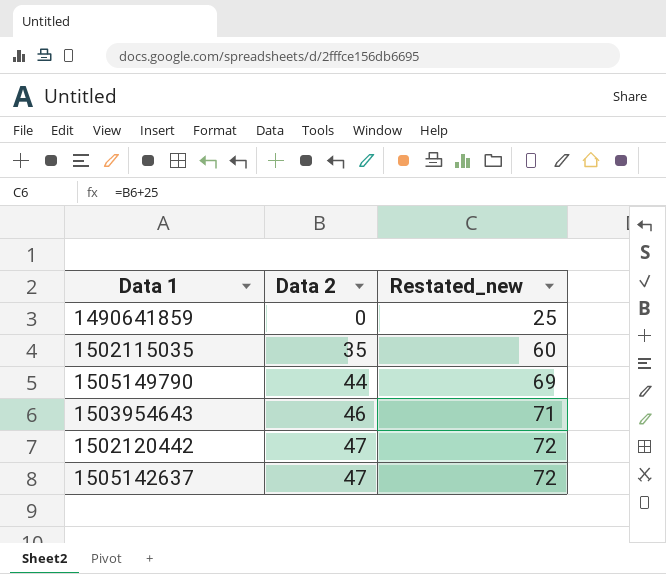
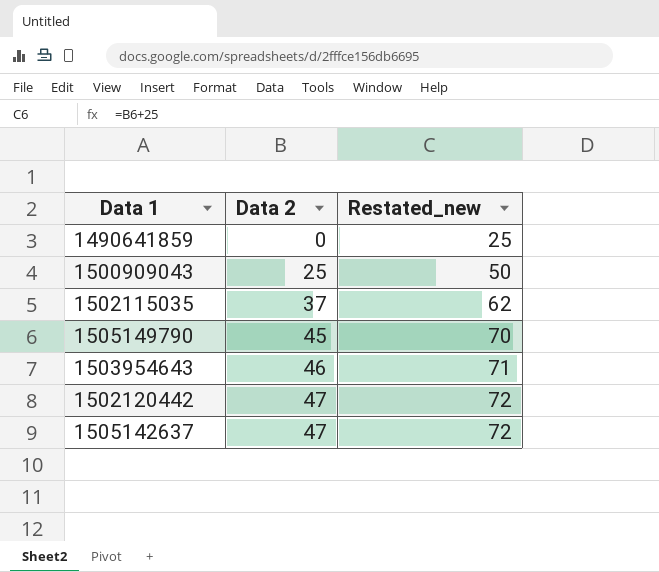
row 1500909043: none -> 25 | 50
1502115035 | Data 2: 35 -> 37
1502115035 | Restated_new: 60 -> 62
1505149790 | Data 2: 44 -> 45
1505149790 | Restated_new: 69 -> 70

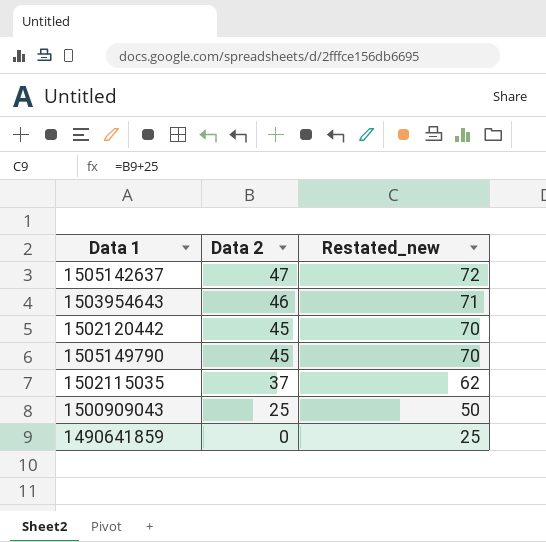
row order: Data 2 ascending -> Data 2 descending
1502120442 | Data 2: 47 -> 45
1502120442 | Restated_new: 72 -> 70

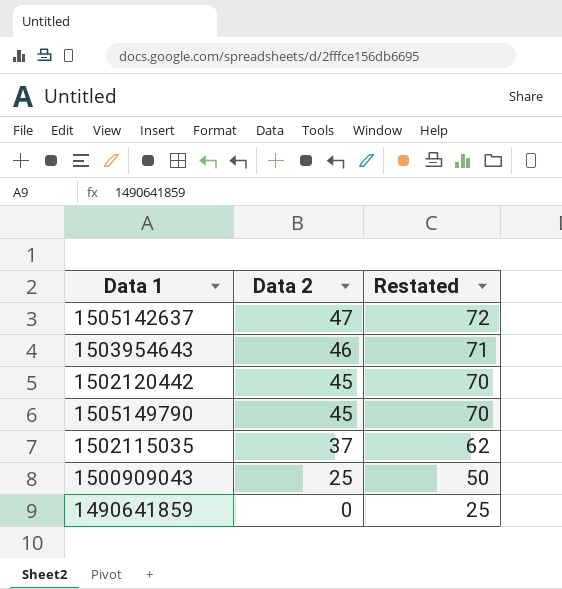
column name: Restated_new -> Restated

